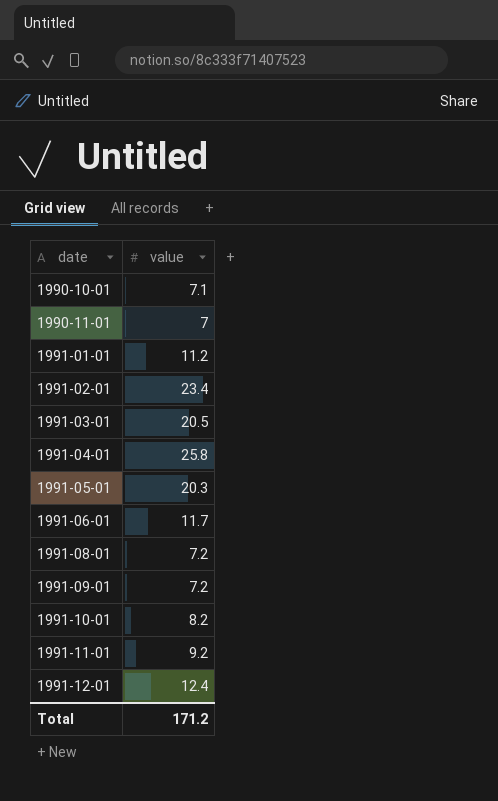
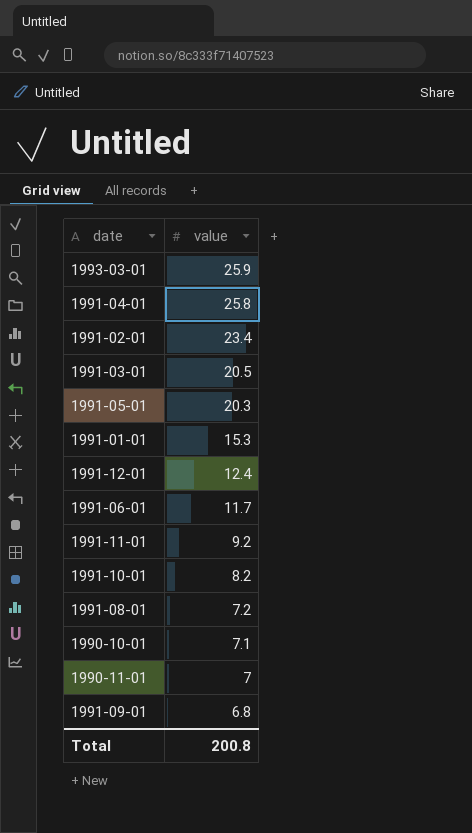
row order: date ascending -> value descending
row 1993-03-01: none -> 25.9
1991-01-01 | value: 11.2 -> 15.3
1991-09-01 | value: 7.2 -> 6.8
Total | value: 171.2 -> 200.8

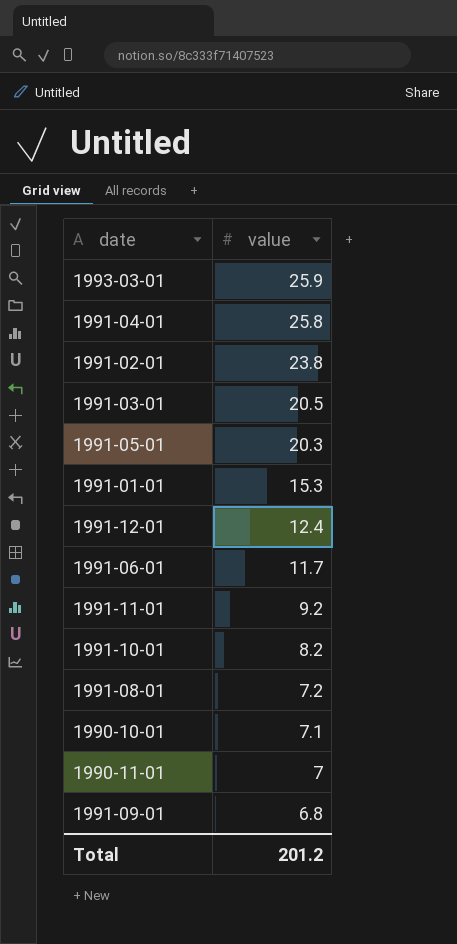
1991-02-01 | value: 23.4 -> 23.8
Total | value: 200.8 -> 201.2

